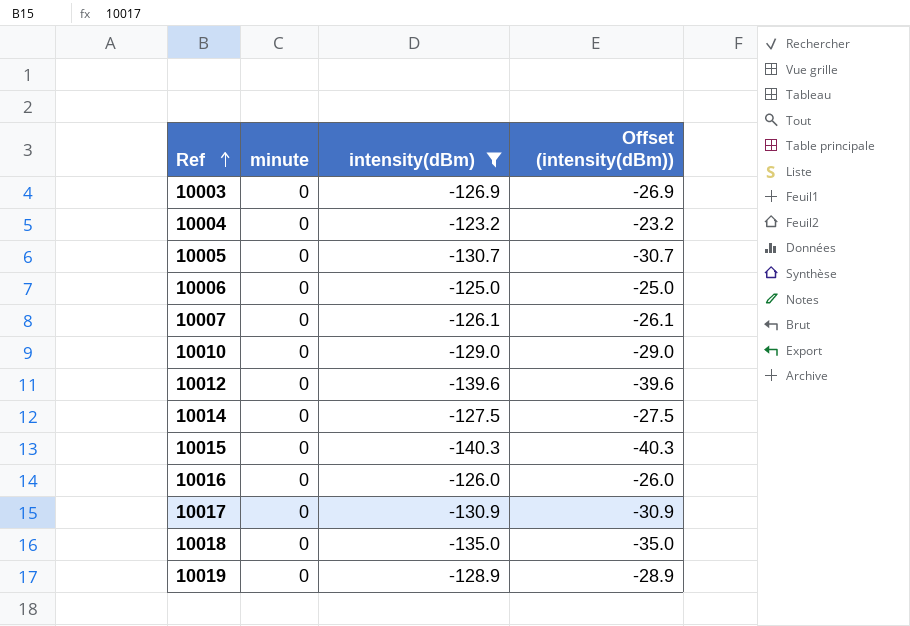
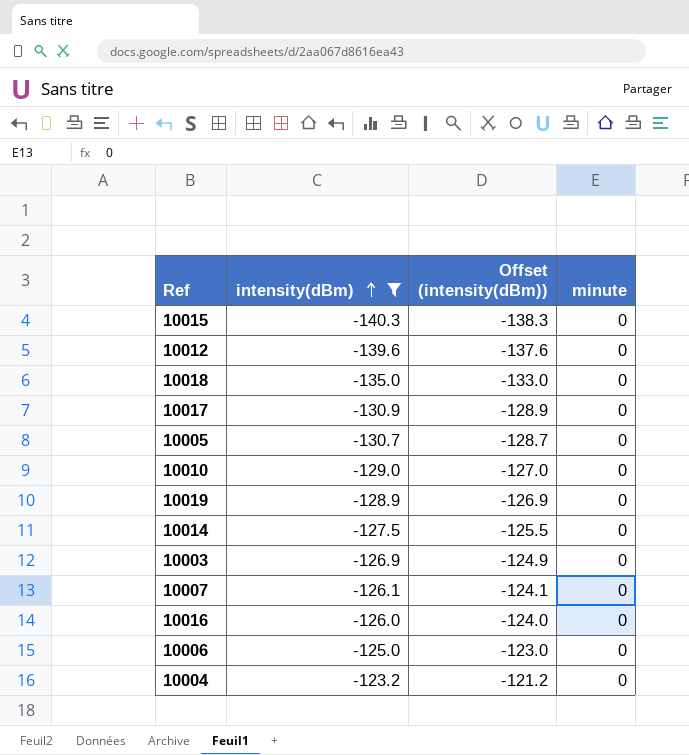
row order: Ref ascending -> intensity(dBm) ascending
column Offset (intensity(dBm)) | formula: [intensity(dBm)] + 100 -> [intensity(dBm)] + 2
column minute | position: 2 -> 4

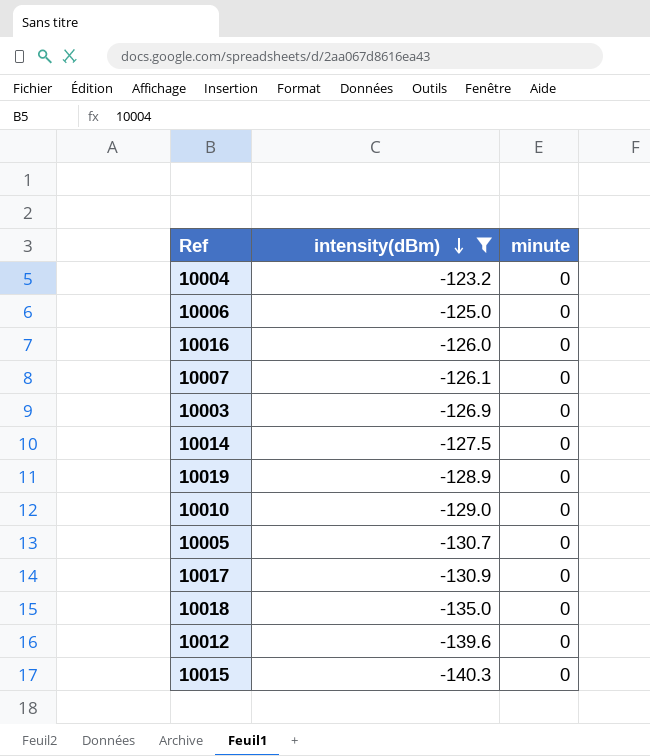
row order: intensity(dBm) ascending -> intensity(dBm) descending
column Offset (intensity(dBm)) | formula: [intensity(dBm)] + 2 -> none

